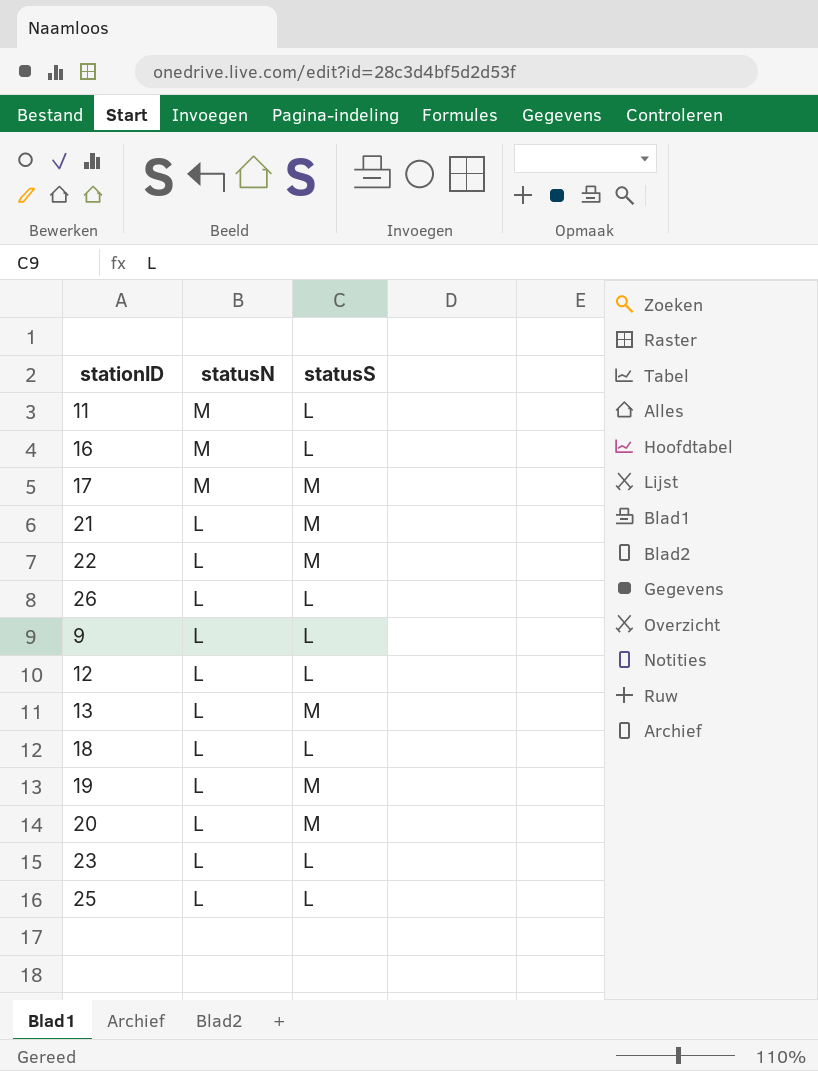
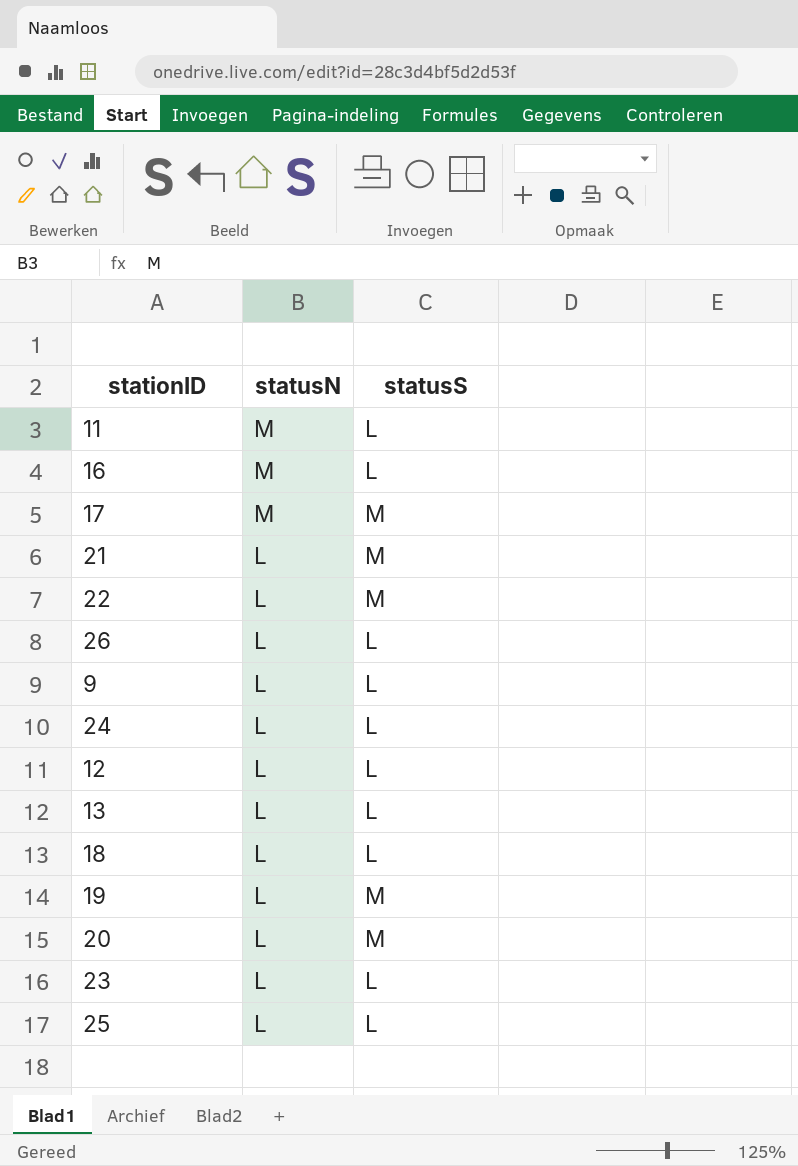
row 24: none -> L | L
13 | statusS: M -> L

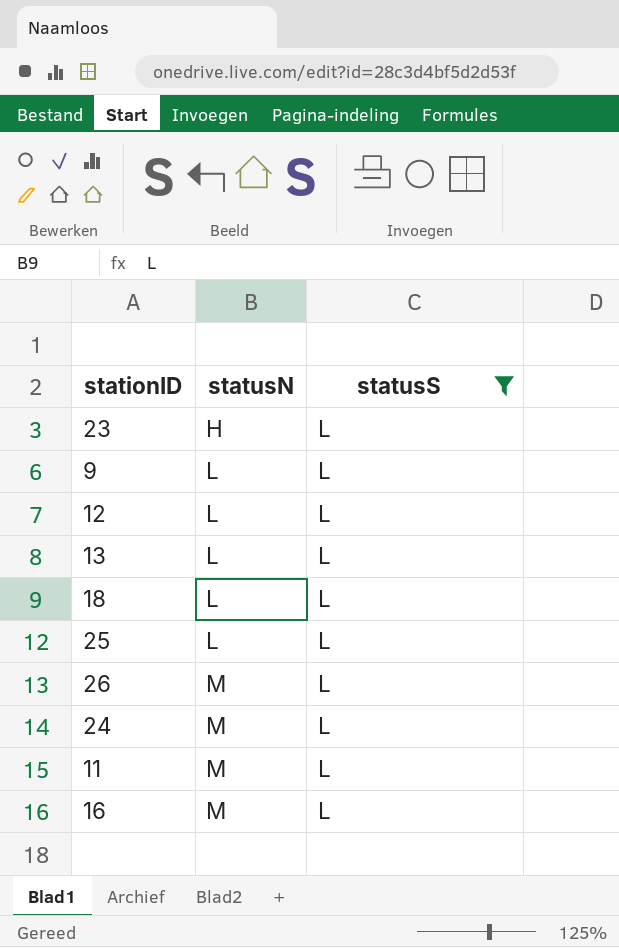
filter: none -> statusS = L
row order: statusN descending -> statusN ascending
23 | statusN: L -> H
26 | statusN: L -> M
24 | statusN: L -> M

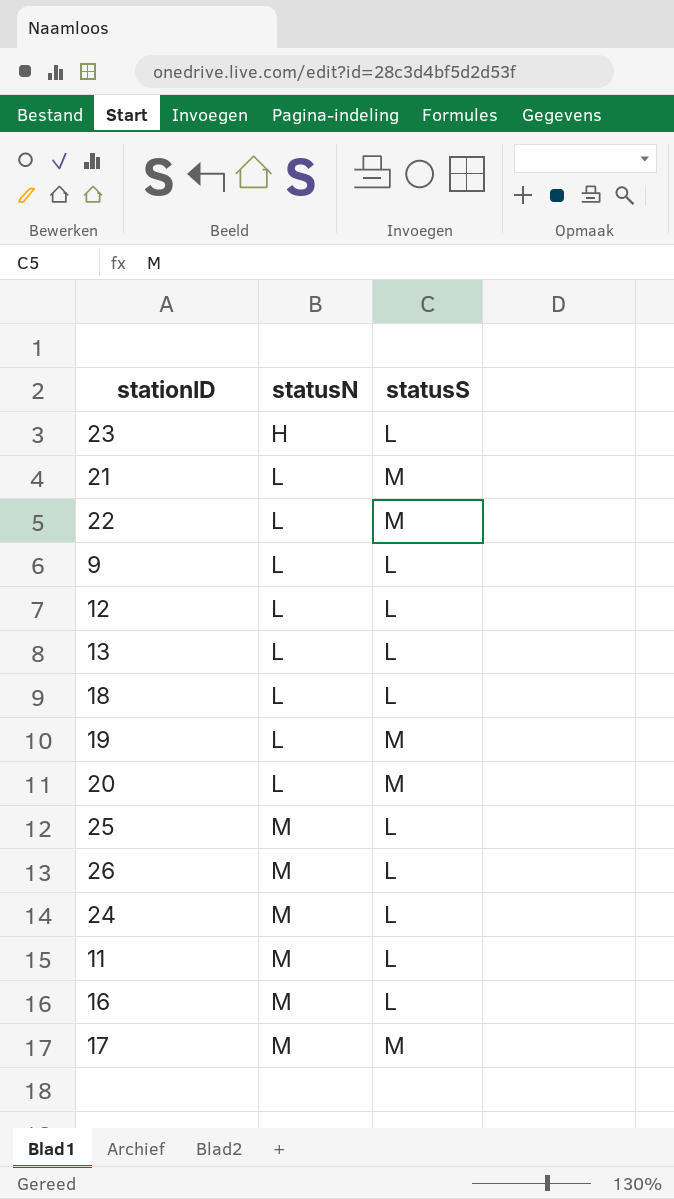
filter: statusS = L -> none
25 | statusN: L -> M

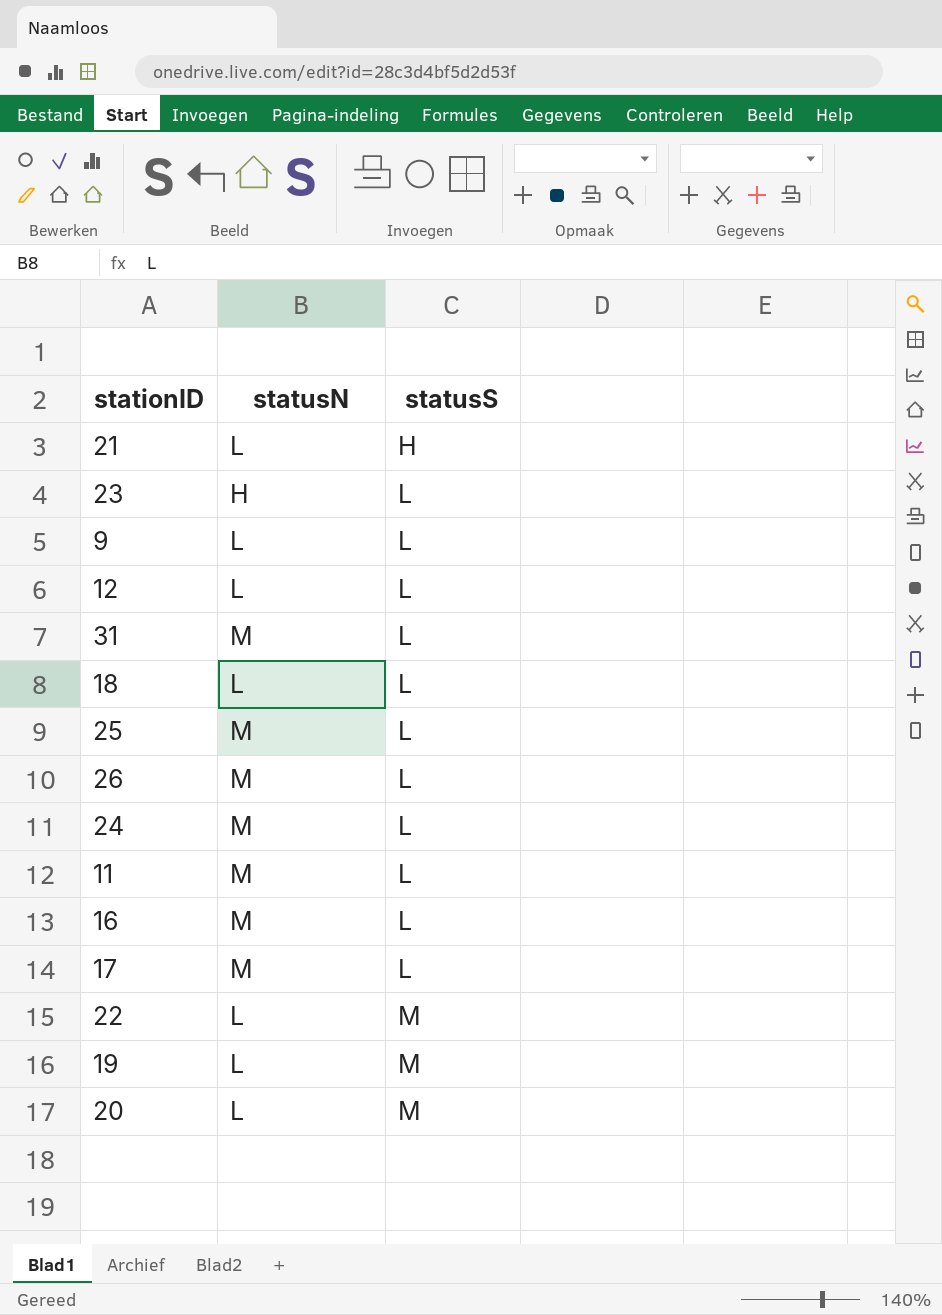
row order: statusN ascending -> statusS ascending
row 13: L | L -> none
21 | statusS: M -> H
row 31: none -> M | L
17 | statusS: M -> L

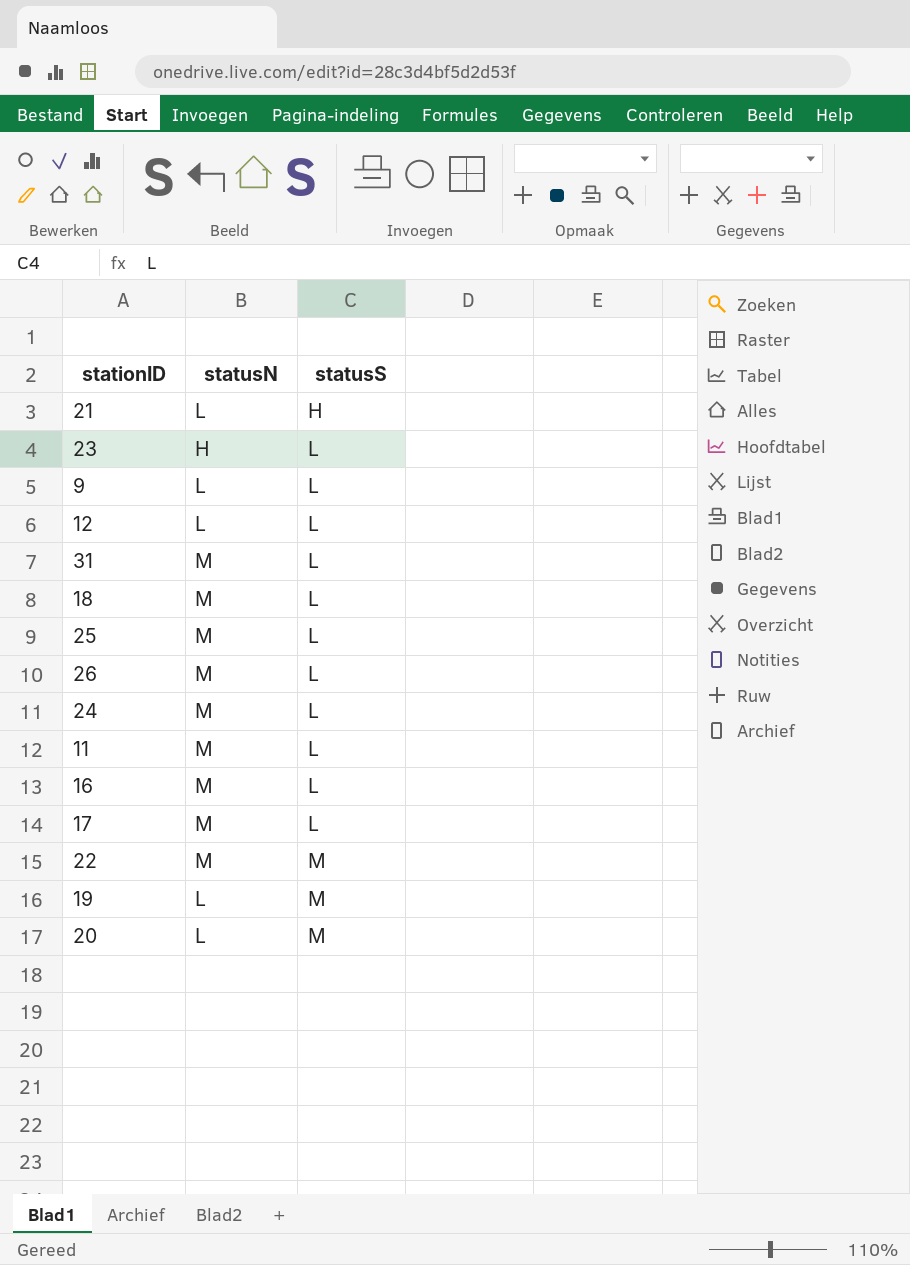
18 | statusN: L -> M
22 | statusN: L -> M

